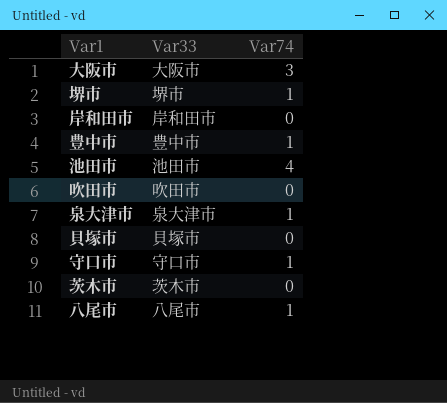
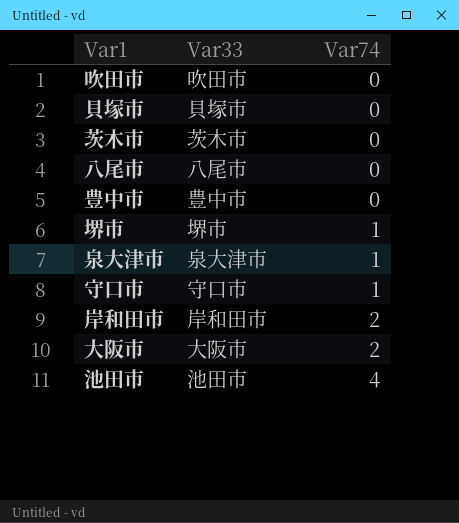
row order: none -> Var74 ascending
八尾市 | Var74: 1 -> 0
豊中市 | Var74: 1 -> 0
岸和田市 | Var74: 0 -> 2
大阪市 | Var74: 3 -> 2

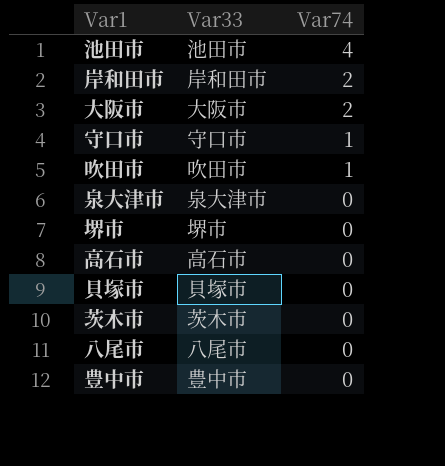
row order: Var74 ascending -> Var74 descending
吹田市 | Var74: 0 -> 1
泉大津市 | Var74: 1 -> 0
堺市 | Var74: 1 -> 0
row 高石市: none -> 高石市 | 0

